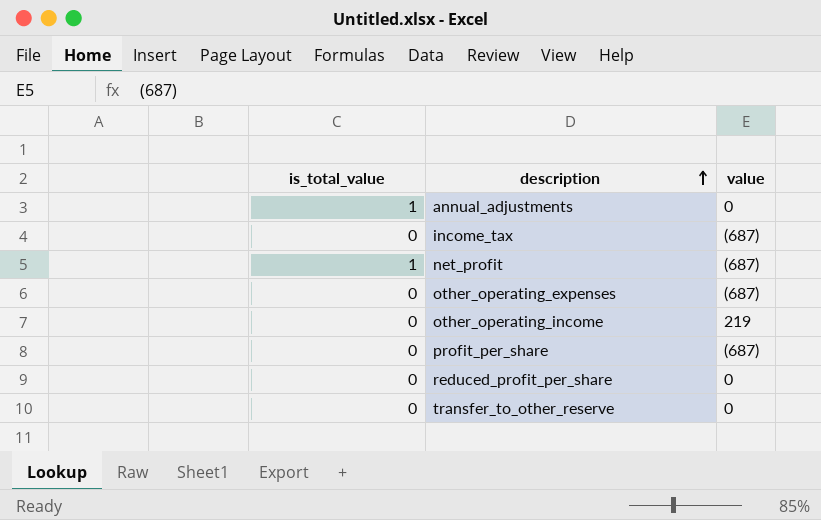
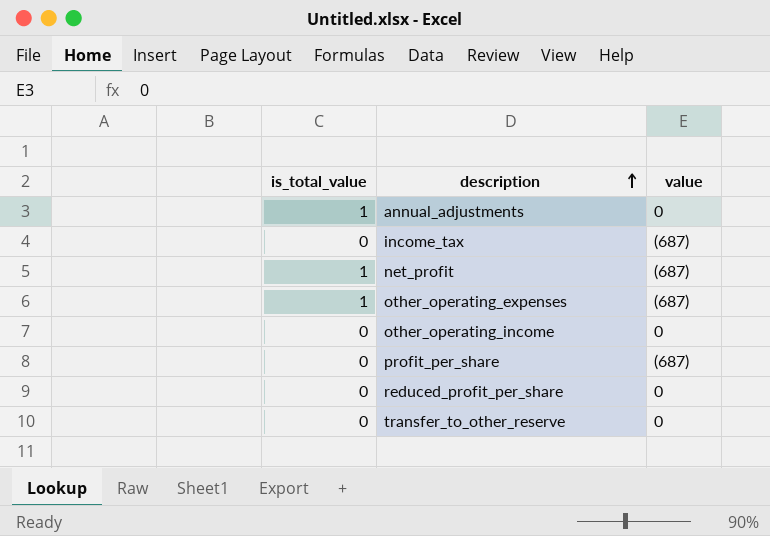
other_operating_expenses | is_total_value: 0 -> 1
other_operating_income | value: 219 -> 0

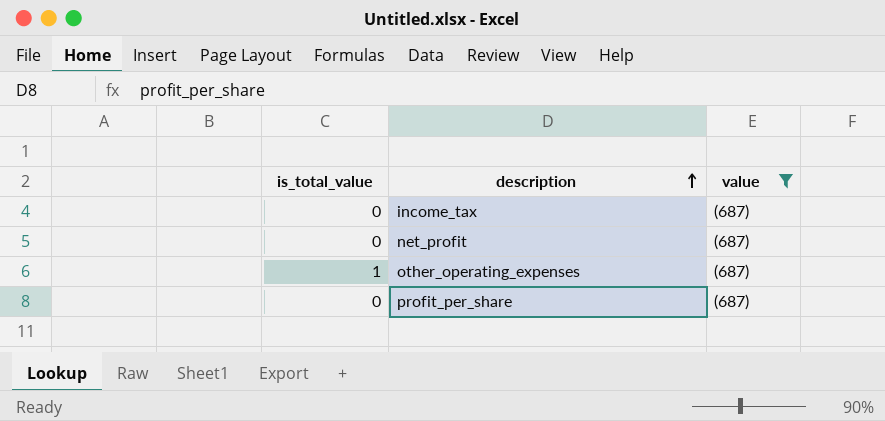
filter: none -> value = (687)
net_profit | is_total_value: 1 -> 0

